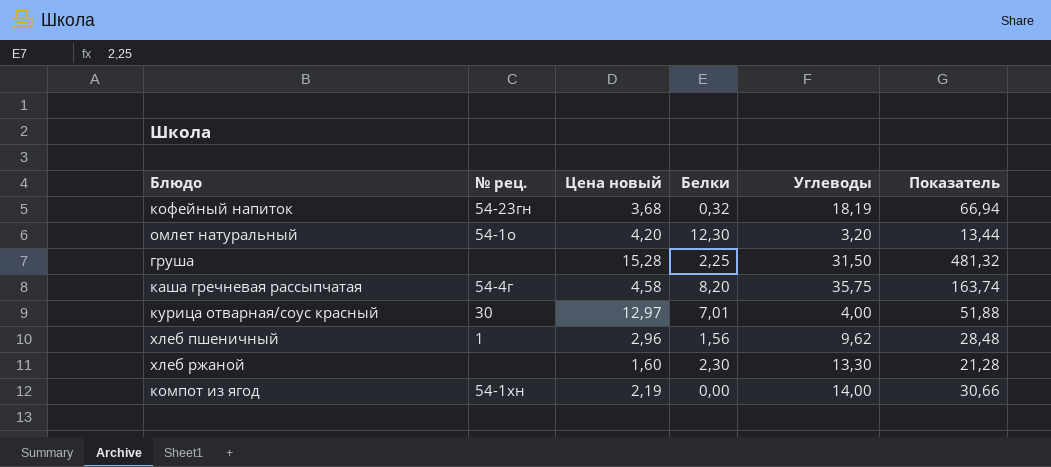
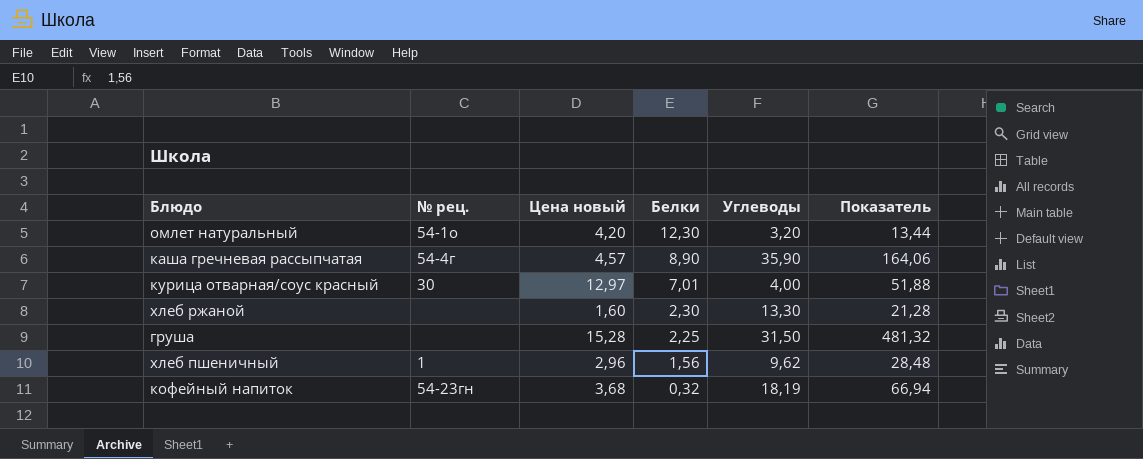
row order: none -> Белки descending
row компот из ягод: 54-1хн | 2,19 | 0,00 | 14,00 | 30,66 -> none
каша гречневая рассыпчатая | Цена новый: 4,58 -> 4,57
каша гречневая рассыпчатая | Белки: 8,20 -> 8,90
каша гречневая рассыпчатая | Углеводы: 35,75 -> 35,90
каша гречневая рассыпчатая | Показатель: 163,74 -> 164,06

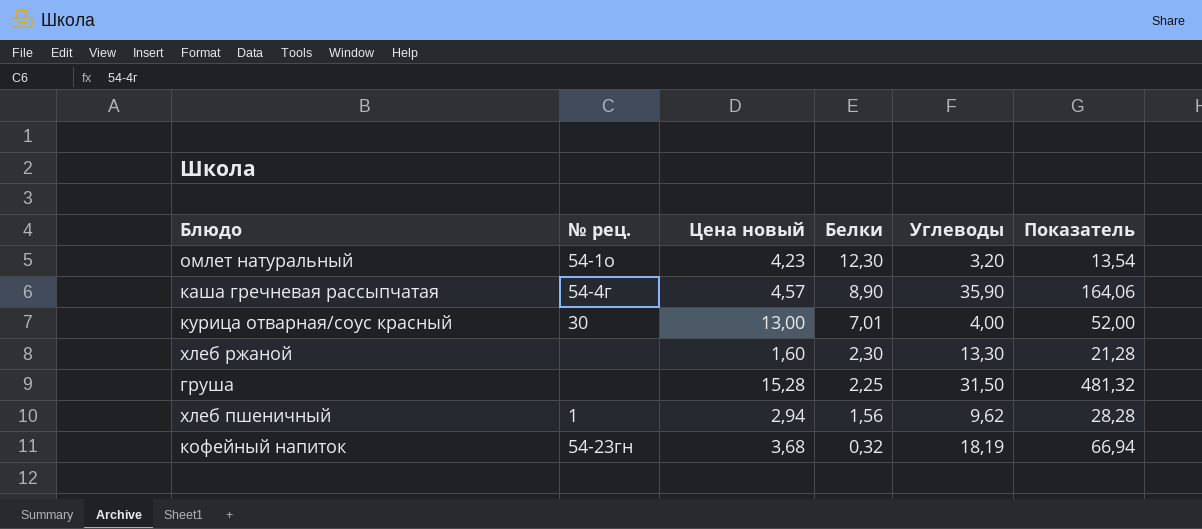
омлет натуральный | Цена новый: 4,20 -> 4,23
омлет натуральный | Показатель: 13,44 -> 13,54
курица отварная/соус красный | Цена новый: 12,97 -> 13,00
курица отварная/соус красный | Показатель: 51,88 -> 52,00
хлеб пшеничный | Цена новый: 2,96 -> 2,94
хлеб пшеничный | Показатель: 28,48 -> 28,28

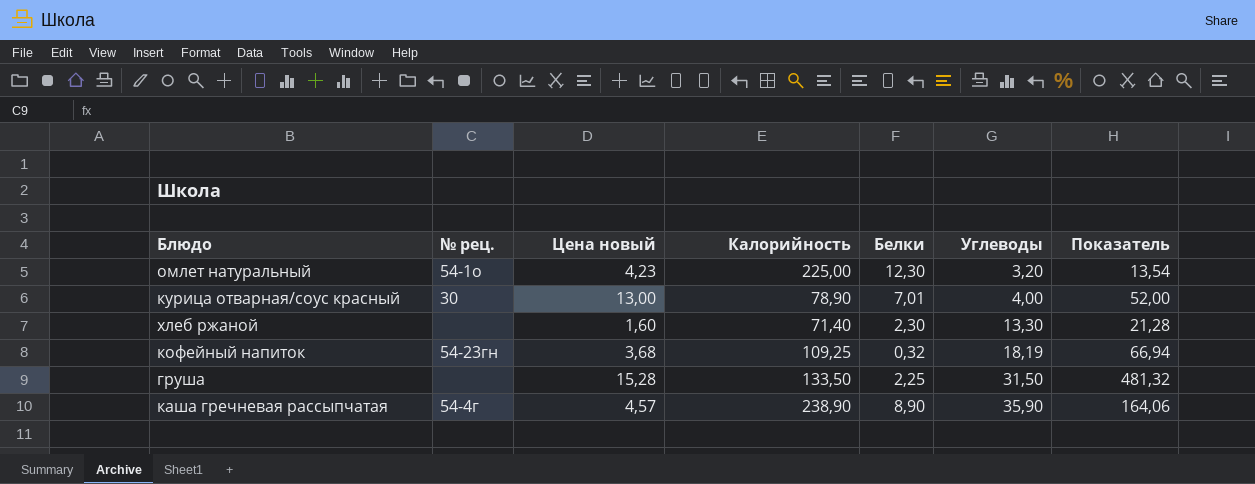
row order: Белки descending -> Углеводы ascending
column Калорийность | position: none -> 4
row хлеб пшеничный: 1 | 2,94 | 1,56 | 9,62 | 28,28 -> none

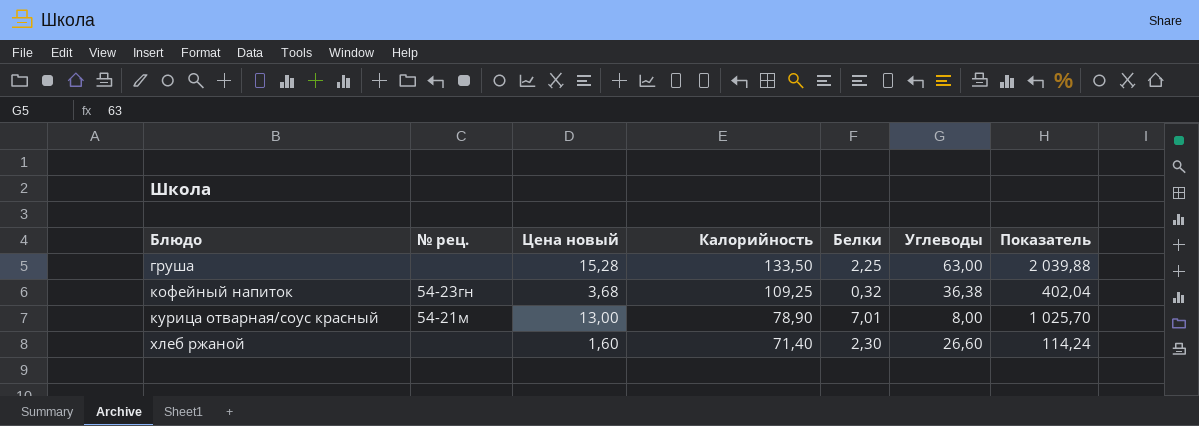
row order: Углеводы ascending -> Блюдо ascending
column Показатель | formula: [Цена новый] * [Углеводы] -> [Цена новый] * [Калорийность]
row омлет натуральный: 54-1о | 4,23 | 225,00 | 12,30 | 3,20 | 13,54 -> none
row каша гречневая рассыпчатая: 54-4г | 4,57 | 238,90 | 8,90 | 35,90 | 164,06 -> none
груша | Углеводы: 31,50 -> 63,00
кофейный напиток | Углеводы: 18,19 -> 36,38
курица отварная/соус красный | № рец.: 30 -> 54-21м
курица отварная/соус красный | Углеводы: 4,00 -> 8,00
хлеб ржаной | Углеводы: 13,30 -> 26,60

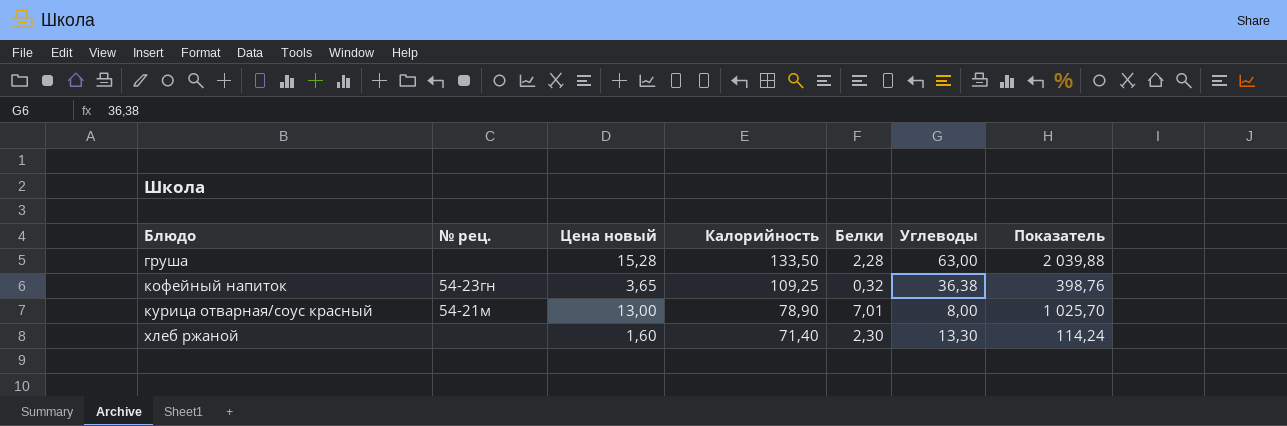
груша | Белки: 2,25 -> 2,28
кофейный напиток | Цена новый: 3,68 -> 3,65
кофейный напиток | Показатель: 402,04 -> 398,76
хлеб ржаной | Углеводы: 26,60 -> 13,30

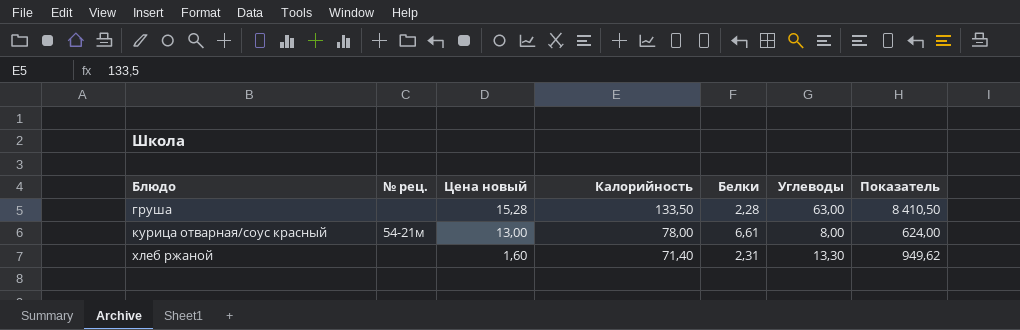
column Показатель | formula: [Цена новый] * [Калорийность] -> [Калорийность] * [Углеводы]
row кофейный напиток: 54-23гн | 3,65 | 109,25 | 0,32 | 36,38 | 398,76 -> none
курица отварная/соус красный | Калорийность: 78,90 -> 78,00
курица отварная/соус красный | Белки: 7,01 -> 6,61
хлеб ржаной | Белки: 2,30 -> 2,31

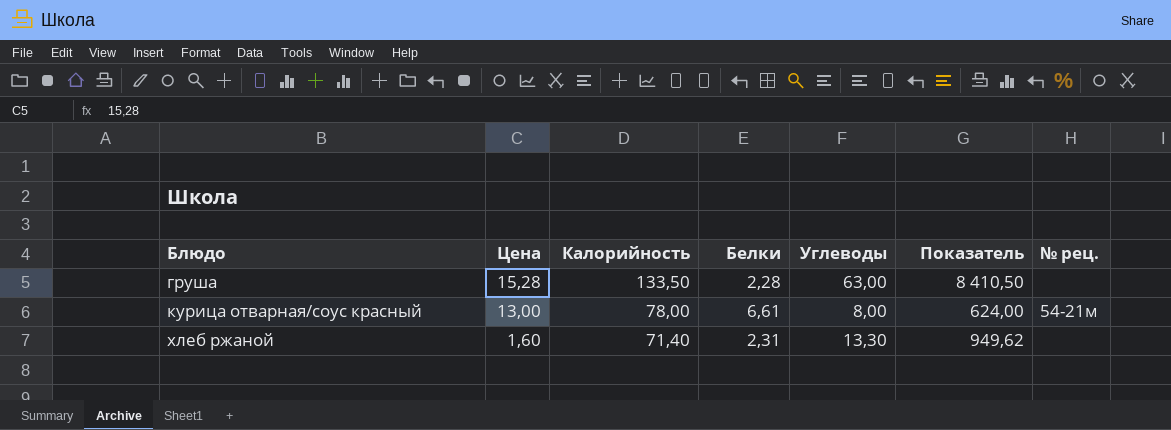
column name: Цена новый -> Цена
column № рец. | position: 2 -> 7

